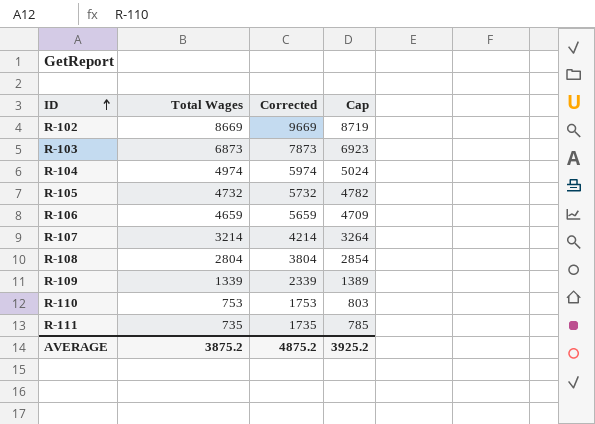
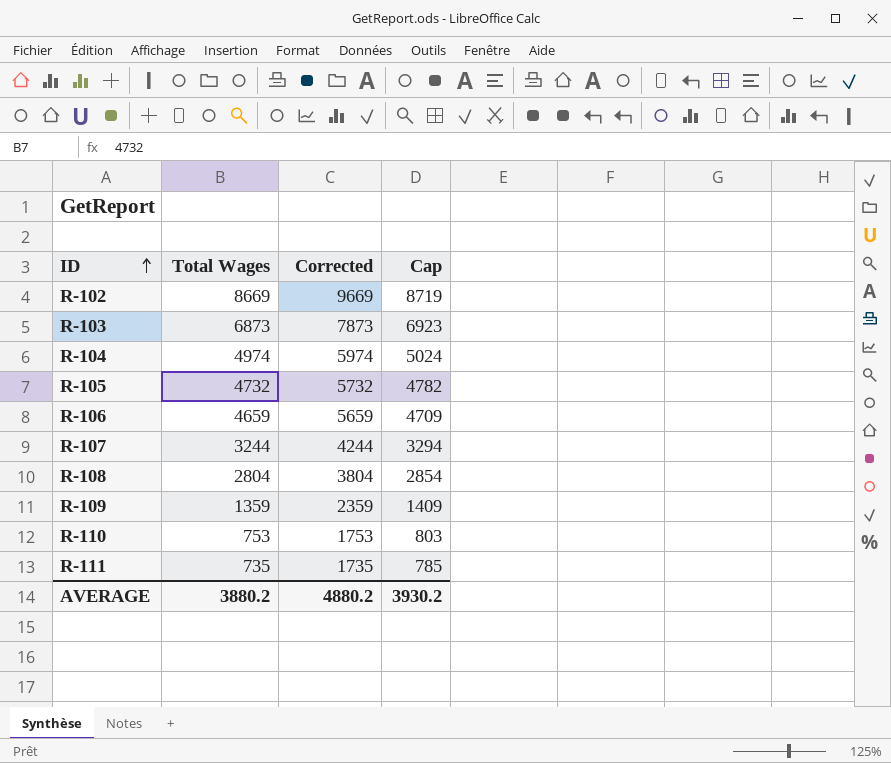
R-107 | Total Wages: 3214 -> 3244
R-107 | Corrected: 4214 -> 4244
R-107 | Cap: 3264 -> 3294
R-109 | Total Wages: 1339 -> 1359
R-109 | Corrected: 2339 -> 2359
R-109 | Cap: 1389 -> 1409
AVERAGE | Total Wages: 3875.2 -> 3880.2
AVERAGE | Corrected: 4875.2 -> 4880.2
AVERAGE | Cap: 3925.2 -> 3930.2

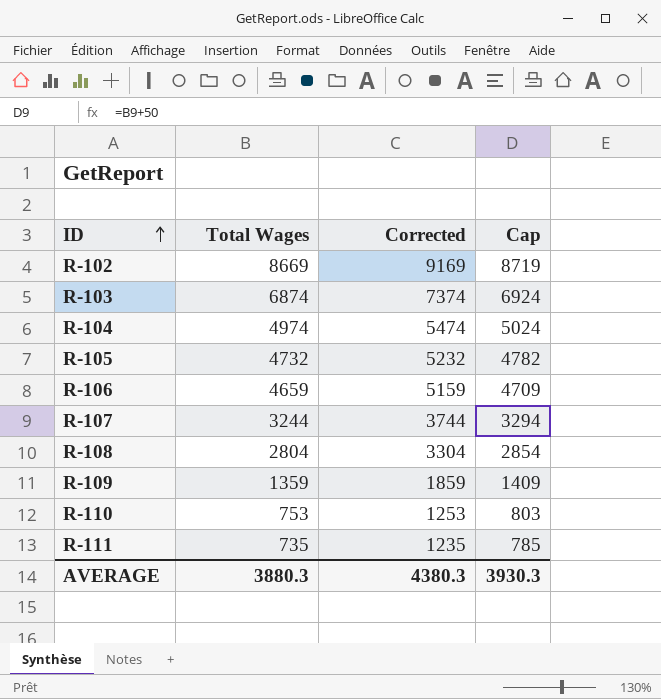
column Corrected | formula: [Total Wages] + 1000 -> [Total Wages] + 500
R-103 | Total Wages: 6873 -> 6874
R-103 | Cap: 6923 -> 6924
AVERAGE | Total Wages: 3880.2 -> 3880.3
AVERAGE | Corrected: 4880.2 -> 4380.3
AVERAGE | Cap: 3930.2 -> 3930.3

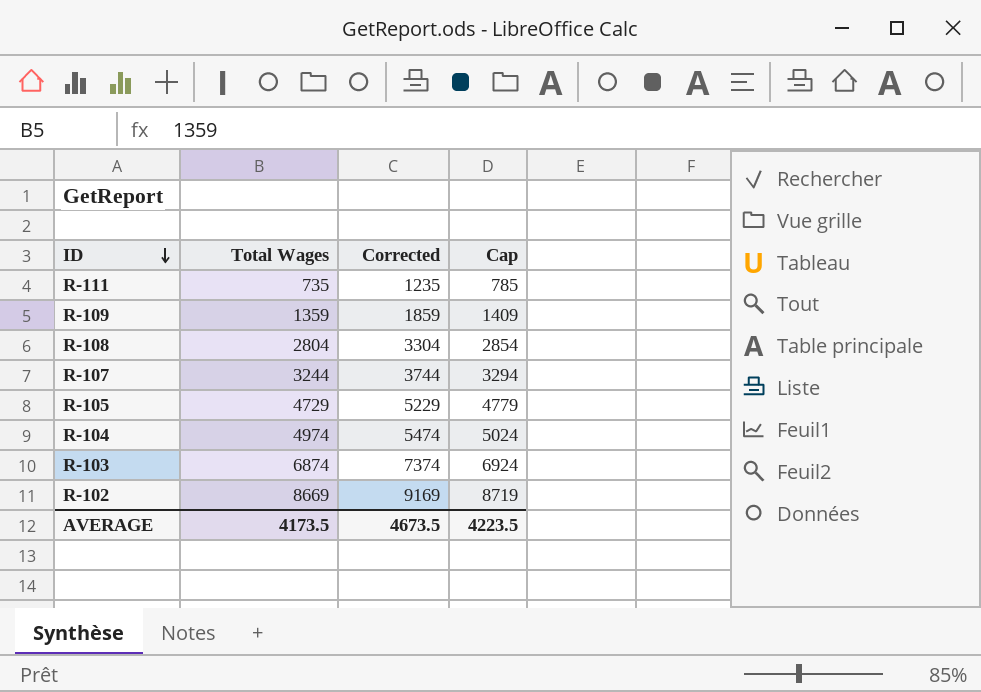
row order: ID ascending -> ID descending
row R-106: 4659 | 5159 | 4709 -> none
row R-110: 753 | 1253 | 803 -> none
R-105 | Total Wages: 4732 -> 4729
R-105 | Corrected: 5232 -> 5229
R-105 | Cap: 4782 -> 4779
AVERAGE | Total Wages: 3880.3 -> 4173.5
AVERAGE | Corrected: 4380.3 -> 4673.5
AVERAGE | Cap: 3930.3 -> 4223.5

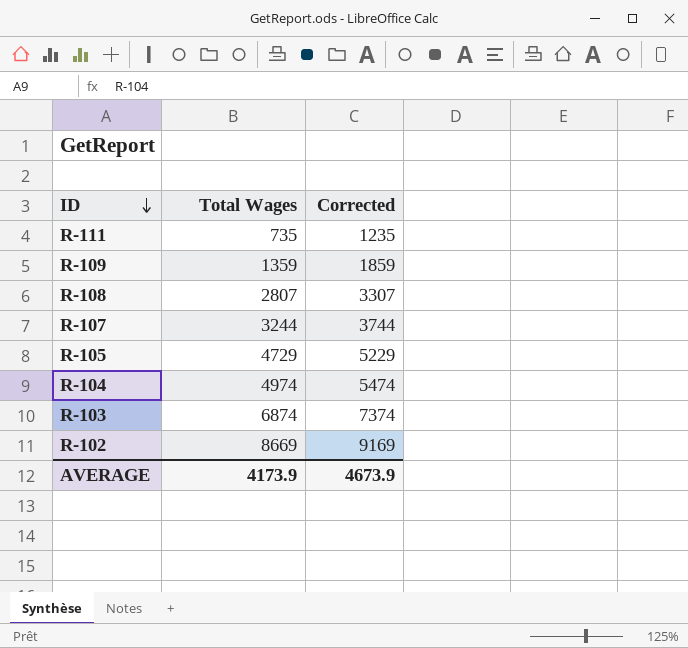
column Cap | formula: [Total Wages] + 50 -> none
R-108 | Total Wages: 2804 -> 2807
R-108 | Corrected: 3304 -> 3307
AVERAGE | Total Wages: 4173.5 -> 4173.9
AVERAGE | Corrected: 4673.5 -> 4673.9

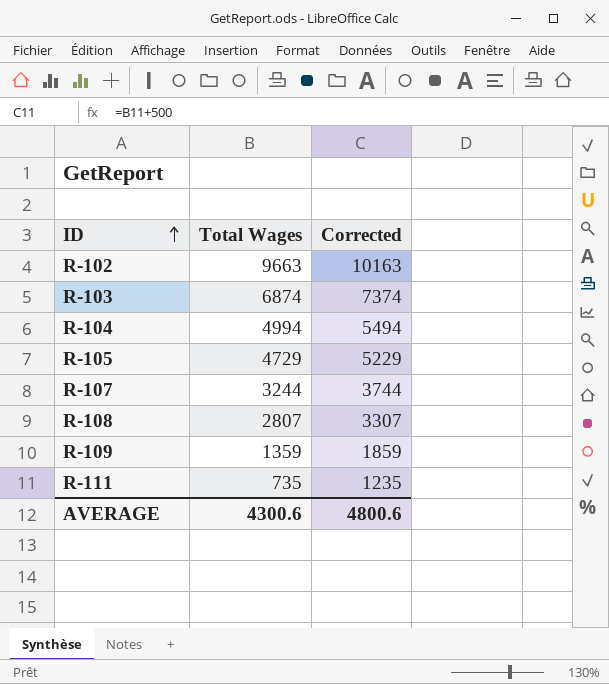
row order: ID descending -> ID ascending
R-102 | Total Wages: 8669 -> 9663
R-102 | Corrected: 9169 -> 10163
R-104 | Total Wages: 4974 -> 4994
R-104 | Corrected: 5474 -> 5494
AVERAGE | Total Wages: 4173.9 -> 4300.6
AVERAGE | Corrected: 4673.9 -> 4800.6

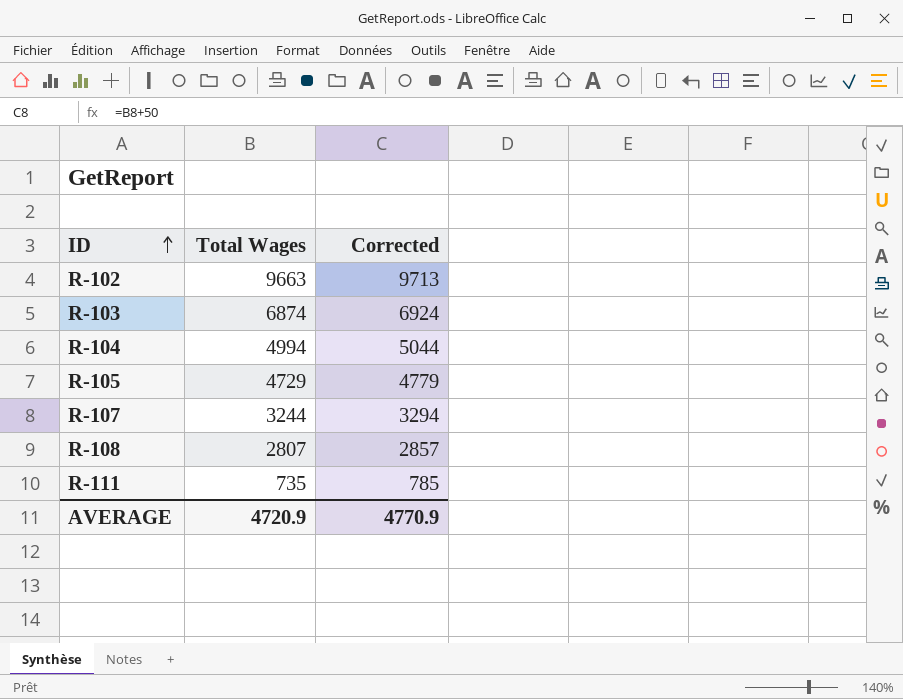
column Corrected | formula: [Total Wages] + 500 -> [Total Wages] + 50
row R-109: 1359 | 1859 -> none
AVERAGE | Total Wages: 4300.6 -> 4720.9
AVERAGE | Corrected: 4800.6 -> 4770.9

